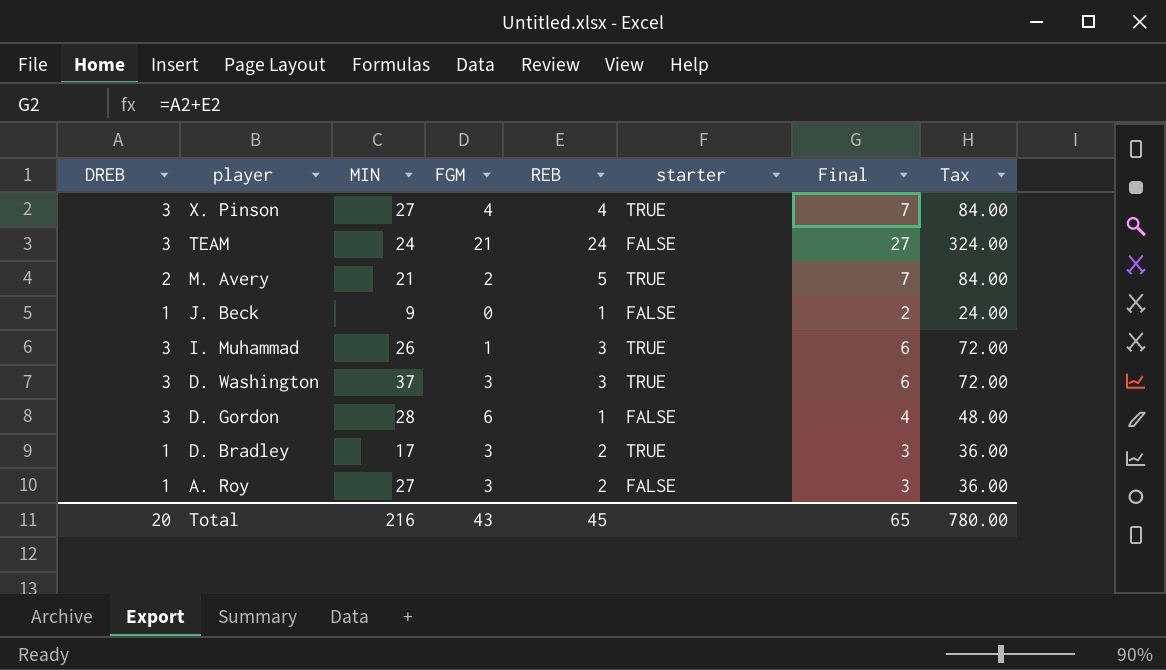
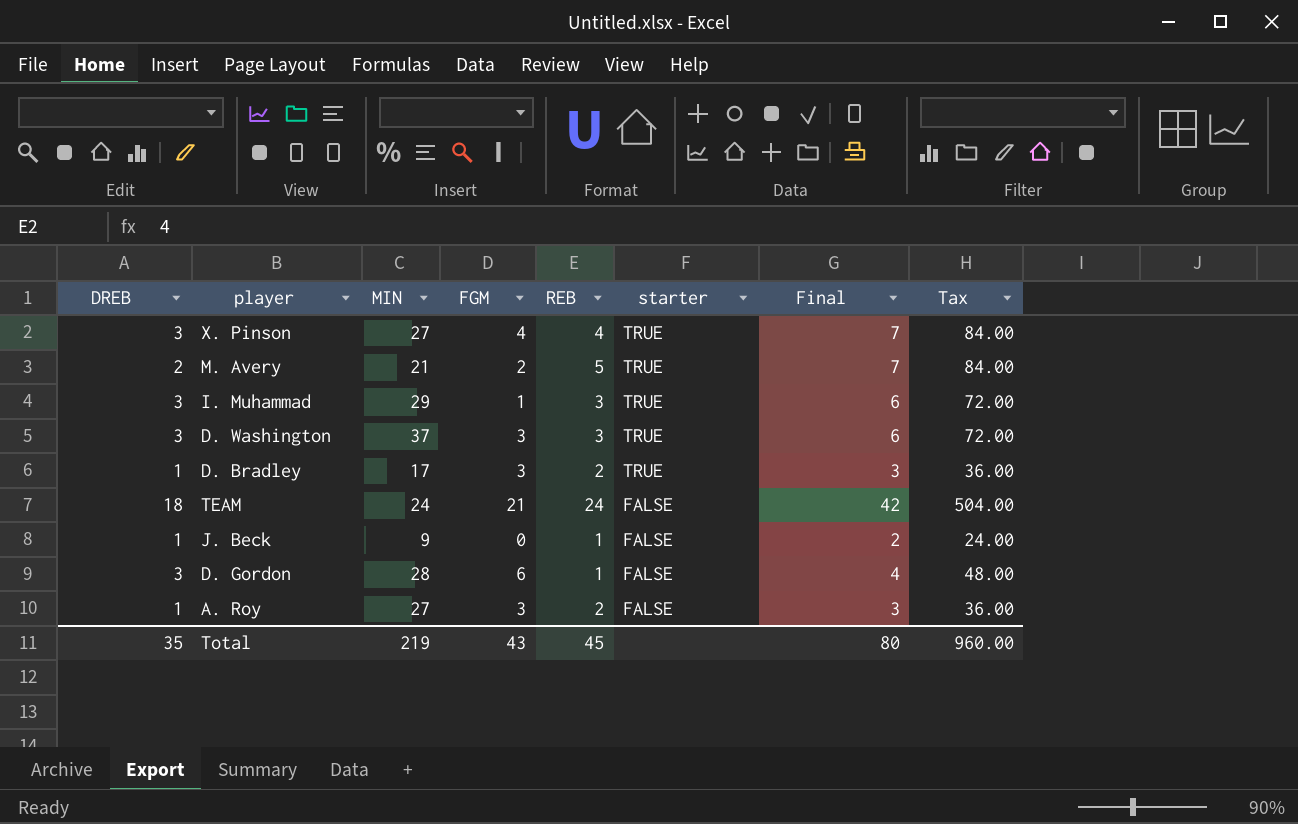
row order: player descending -> starter descending
I. Muhammad | MIN: 26 -> 29
TEAM | DREB: 3 -> 18
TEAM | Final: 27 -> 42
TEAM | Tax: 324.00 -> 504.00
Total | DREB: 20 -> 35
Total | MIN: 216 -> 219
Total | Final: 65 -> 80
Total | Tax: 780.00 -> 960.00

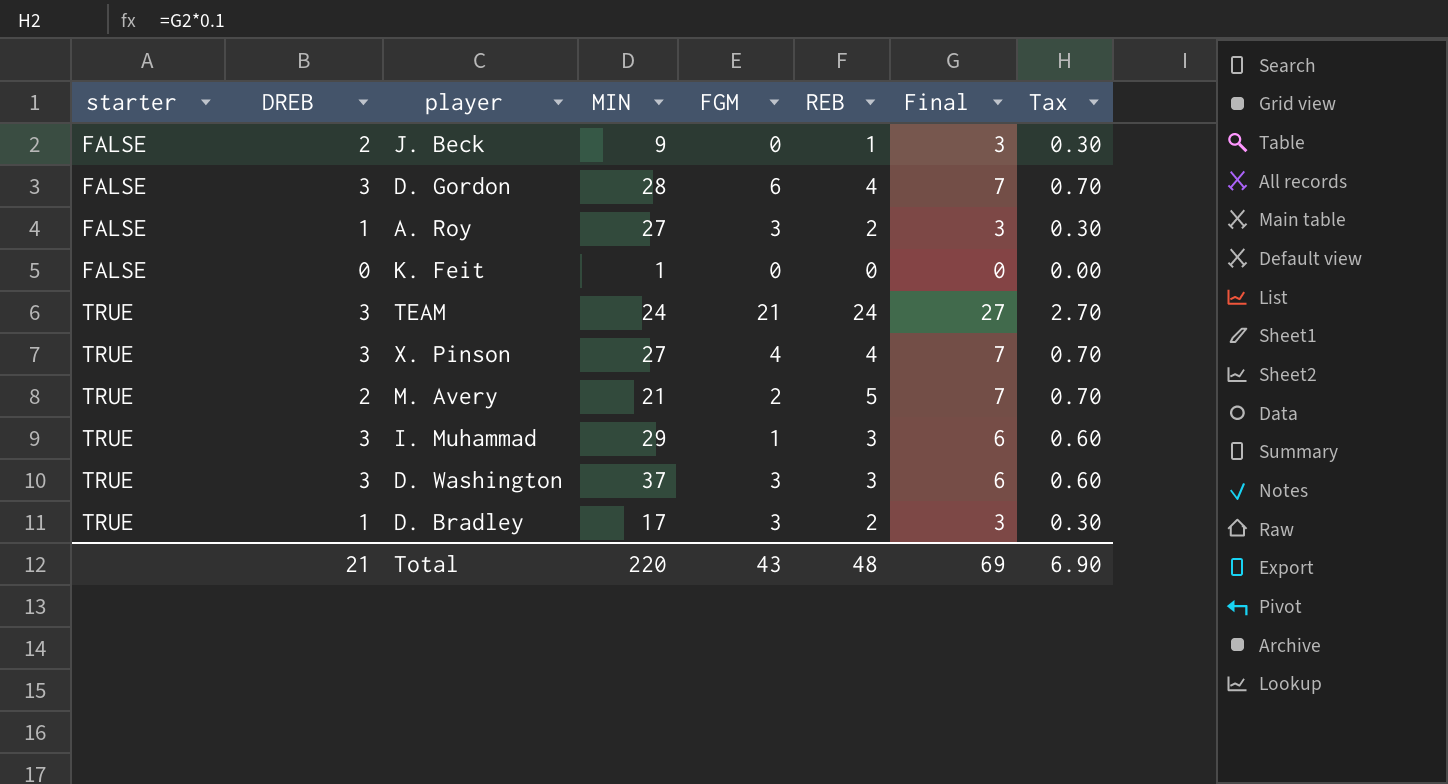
row order: starter descending -> starter ascending
column starter | position: 6 -> 1
column Tax | formula: [Final] * 12 -> [Final] * 0.1
J. Beck | DREB: 1 -> 2
J. Beck | Final: 2 -> 3
D. Gordon | REB: 1 -> 4
D. Gordon | Final: 4 -> 7
row K. Feit: none -> FALSE | 0 | 1 | 0 | 0 | 0 | 0.00
TEAM | starter: FALSE -> TRUE
TEAM | DREB: 18 -> 3
TEAM | Final: 42 -> 27
Total | DREB: 35 -> 21
Total | MIN: 219 -> 220
Total | REB: 45 -> 48
Total | Final: 80 -> 69
Total | Tax: 960.00 -> 6.90

